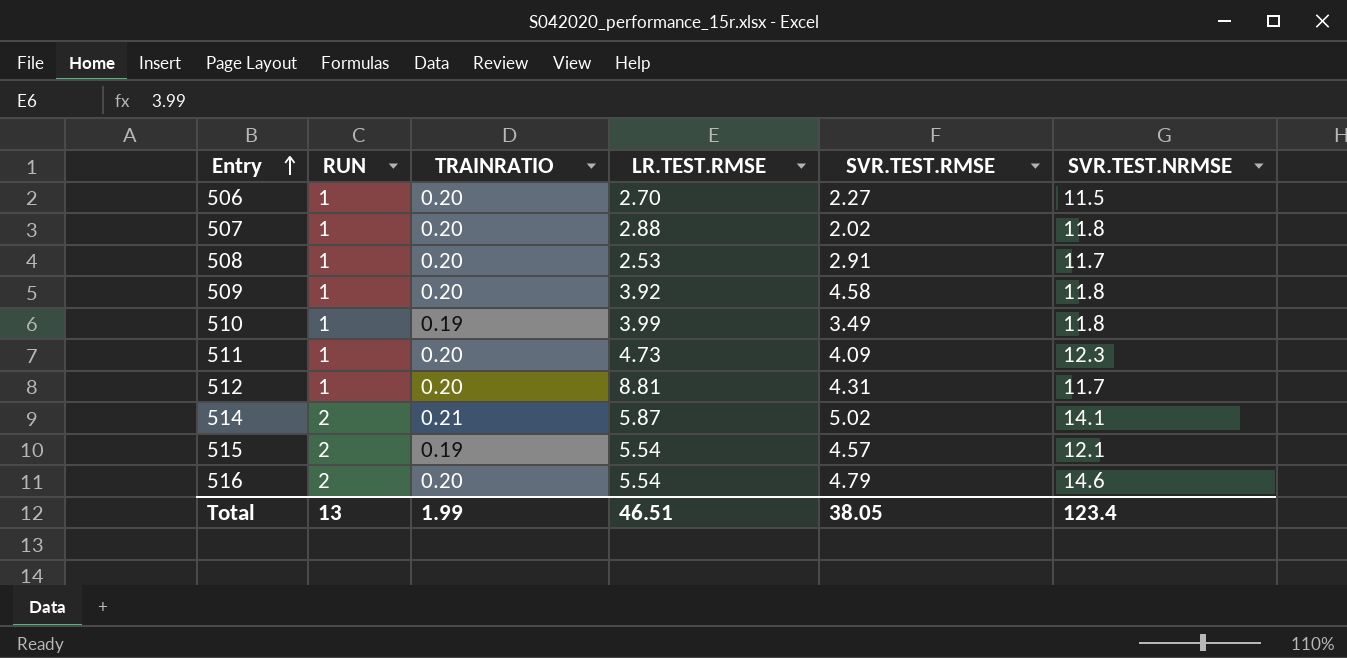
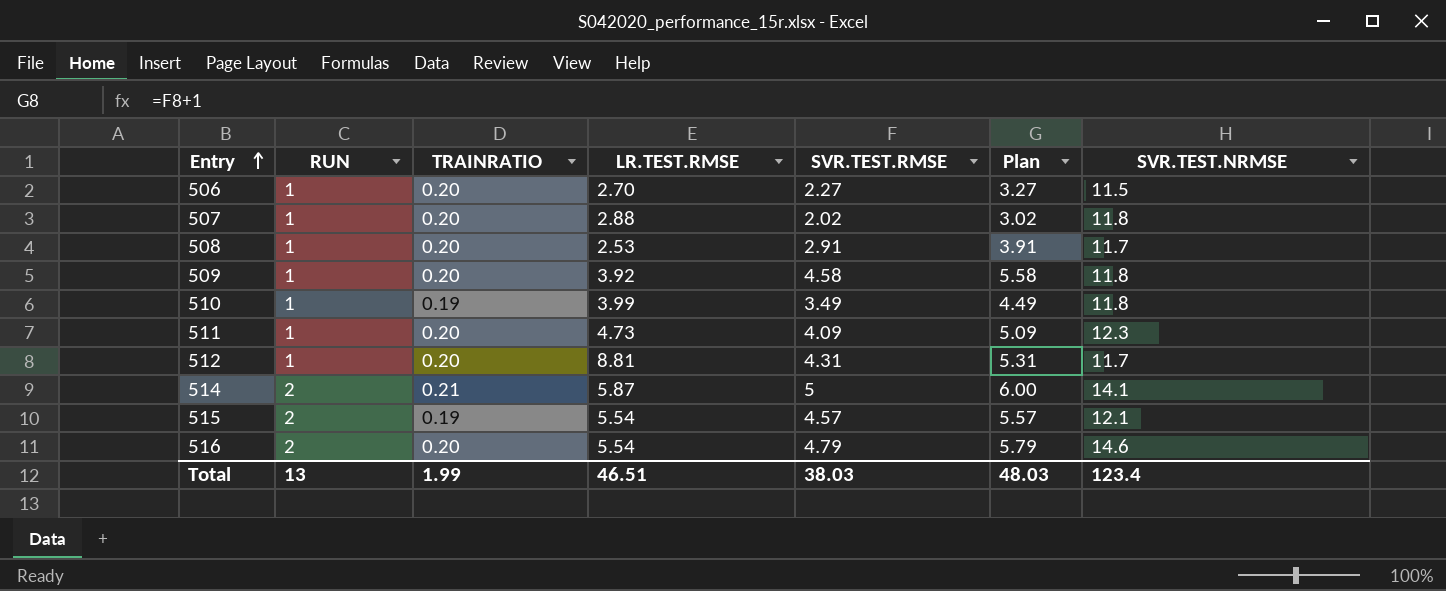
column Plan | formula: none -> [SVR.TEST.RMSE] + 1
514 | SVR.TEST.RMSE: 5.02 -> 5
Total | SVR.TEST.RMSE: 38.05 -> 38.03

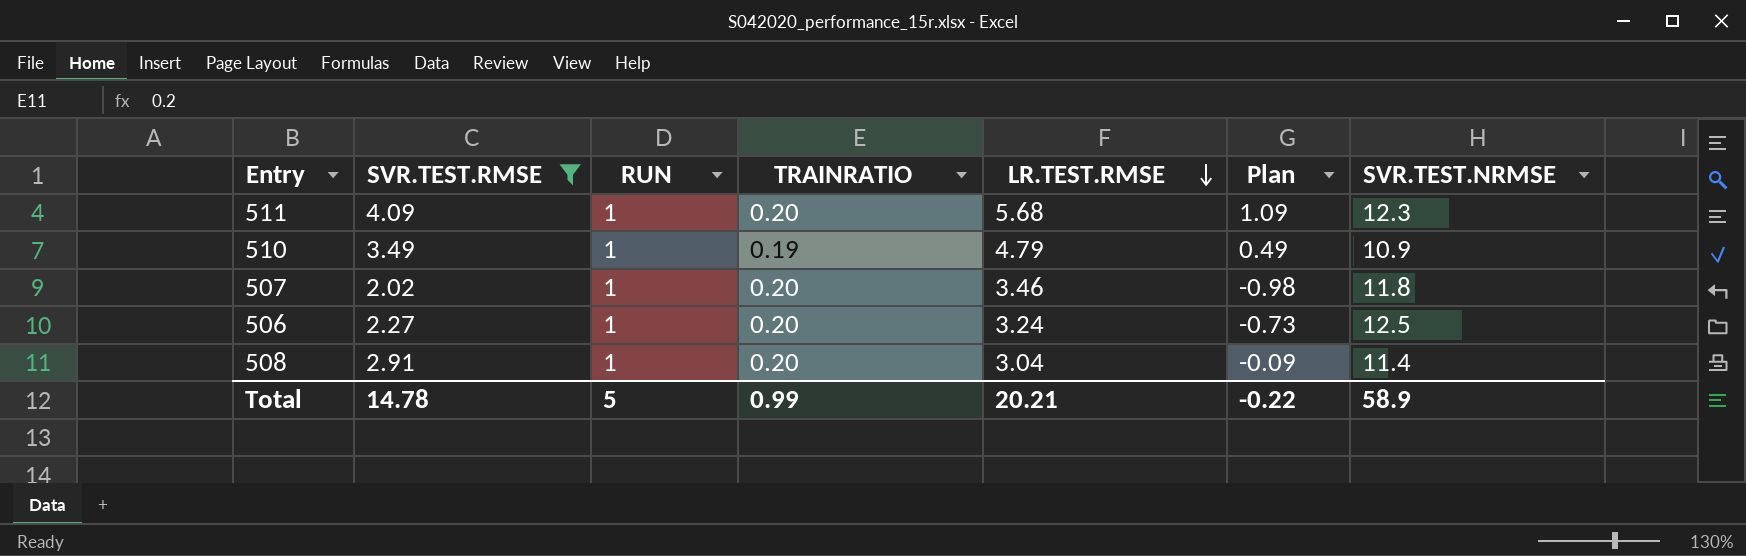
filter: none -> SVR.TEST.RMSE <= 4.09
row order: Entry ascending -> LR.TEST.RMSE descending
column SVR.TEST.RMSE | position: 5 -> 2
column Plan | formula: [SVR.TEST.RMSE] + 1 -> [SVR.TEST.RMSE] - 3
511 | LR.TEST.RMSE: 4.73 -> 5.68
510 | LR.TEST.RMSE: 3.99 -> 4.79
510 | SVR.TEST.NRMSE: 11.8 -> 10.9
507 | LR.TEST.RMSE: 2.88 -> 3.46
506 | LR.TEST.RMSE: 2.70 -> 3.24
506 | SVR.TEST.NRMSE: 11.5 -> 12.5
508 | LR.TEST.RMSE: 2.53 -> 3.04
508 | SVR.TEST.NRMSE: 11.7 -> 11.4
Total | SVR.TEST.RMSE: 38.03 -> 14.78
Total | RUN: 13 -> 5
Total | TRAINRATIO: 1.99 -> 0.99
Total | LR.TEST.RMSE: 46.51 -> 20.21
Total | Plan: 48.03 -> -0.22
Total | SVR.TEST.NRMSE: 123.4 -> 58.9

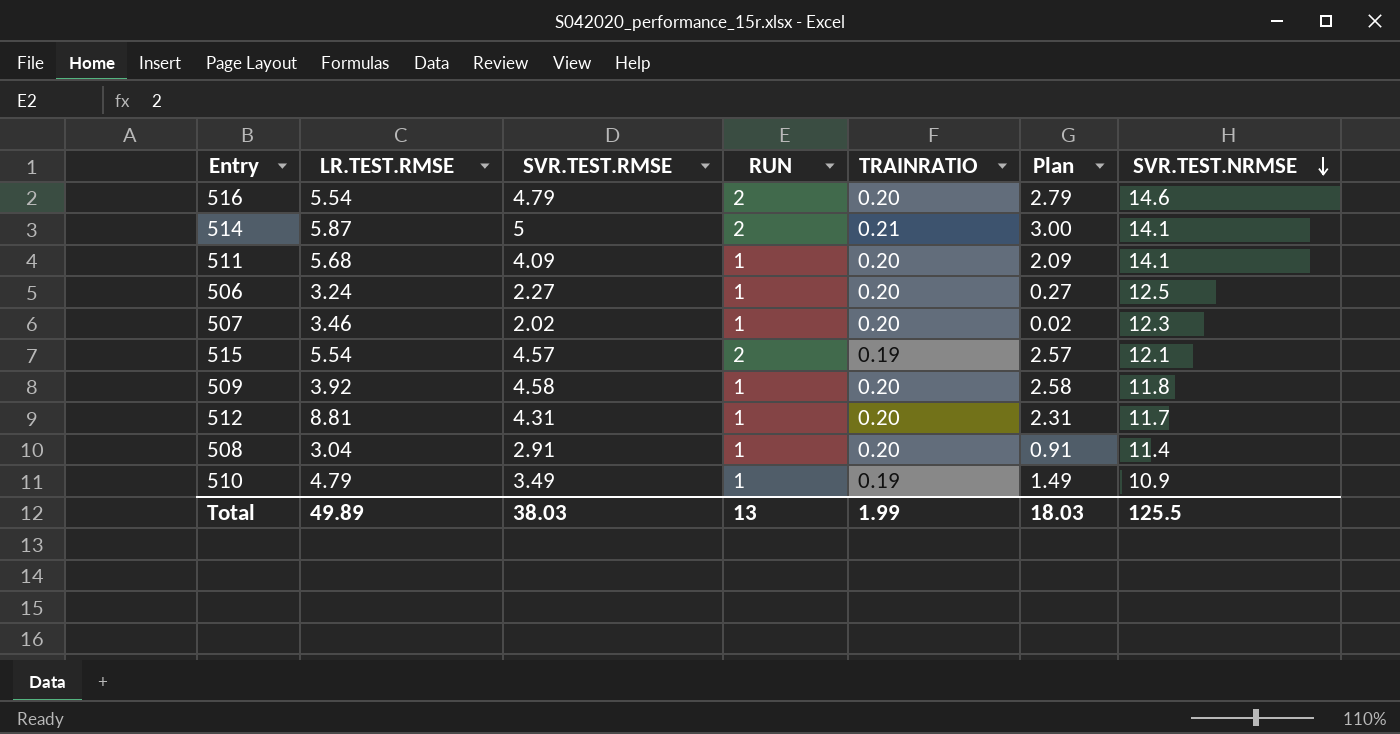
filter: SVR.TEST.RMSE <= 4.09 -> none
row order: LR.TEST.RMSE descending -> SVR.TEST.NRMSE descending
column LR.TEST.RMSE | position: 5 -> 2
column Plan | formula: [SVR.TEST.RMSE] - 3 -> [SVR.TEST.RMSE] - 2
511 | SVR.TEST.NRMSE: 12.3 -> 14.1
507 | SVR.TEST.NRMSE: 11.8 -> 12.3
Total | LR.TEST.RMSE: 20.21 -> 49.89
Total | SVR.TEST.RMSE: 14.78 -> 38.03
Total | RUN: 5 -> 13
Total | TRAINRATIO: 0.99 -> 1.99
Total | Plan: -0.22 -> 18.03
Total | SVR.TEST.NRMSE: 58.9 -> 125.5

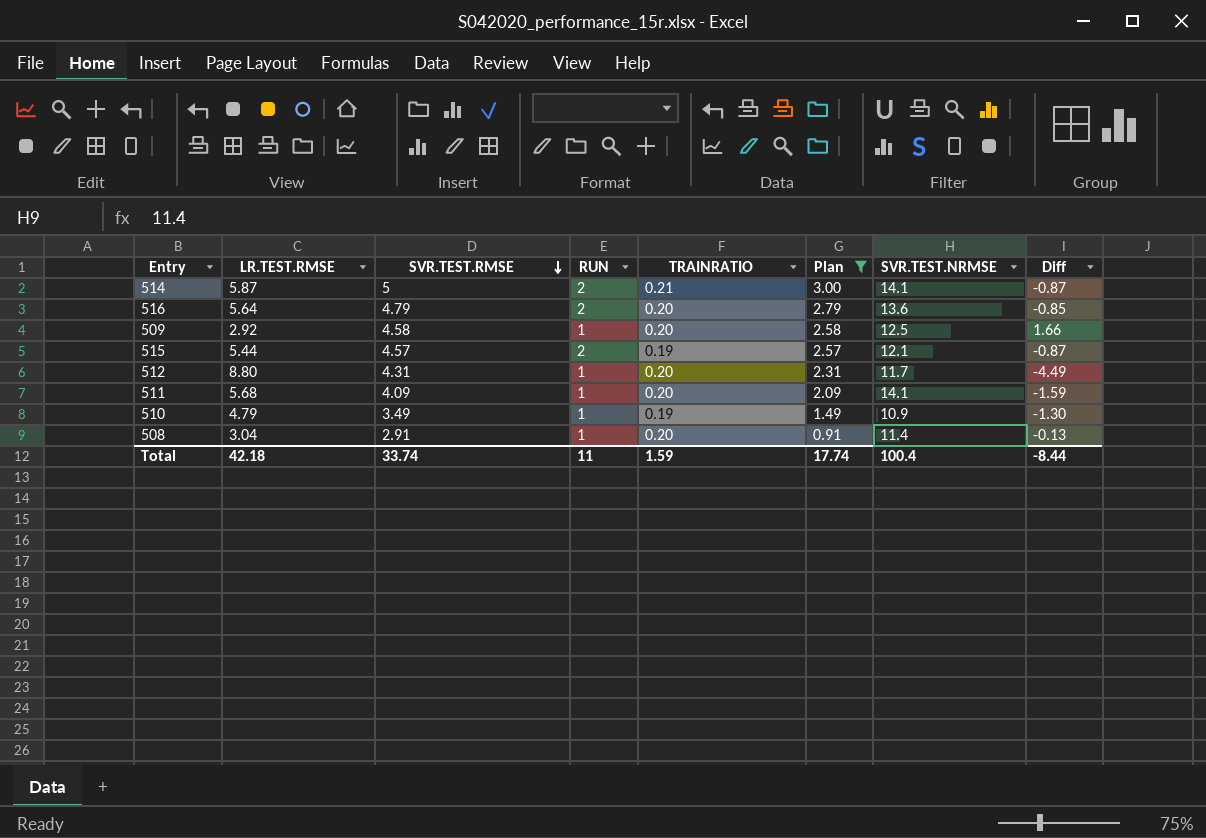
filter: none -> Plan >= 0.91
row order: SVR.TEST.NRMSE descending -> SVR.TEST.RMSE descending
column Diff | formula: none -> [SVR.TEST.RMSE] - [LR.TEST.RMSE]
516 | LR.TEST.RMSE: 5.54 -> 5.64
516 | SVR.TEST.NRMSE: 14.6 -> 13.6
509 | LR.TEST.RMSE: 3.92 -> 2.92
509 | SVR.TEST.NRMSE: 11.8 -> 12.5
515 | LR.TEST.RMSE: 5.54 -> 5.44
512 | LR.TEST.RMSE: 8.81 -> 8.80
Total | LR.TEST.RMSE: 49.89 -> 42.18
Total | SVR.TEST.RMSE: 38.03 -> 33.74
Total | RUN: 13 -> 11
Total | TRAINRATIO: 1.99 -> 1.59
Total | Plan: 18.03 -> 17.74
Total | SVR.TEST.NRMSE: 125.5 -> 100.4

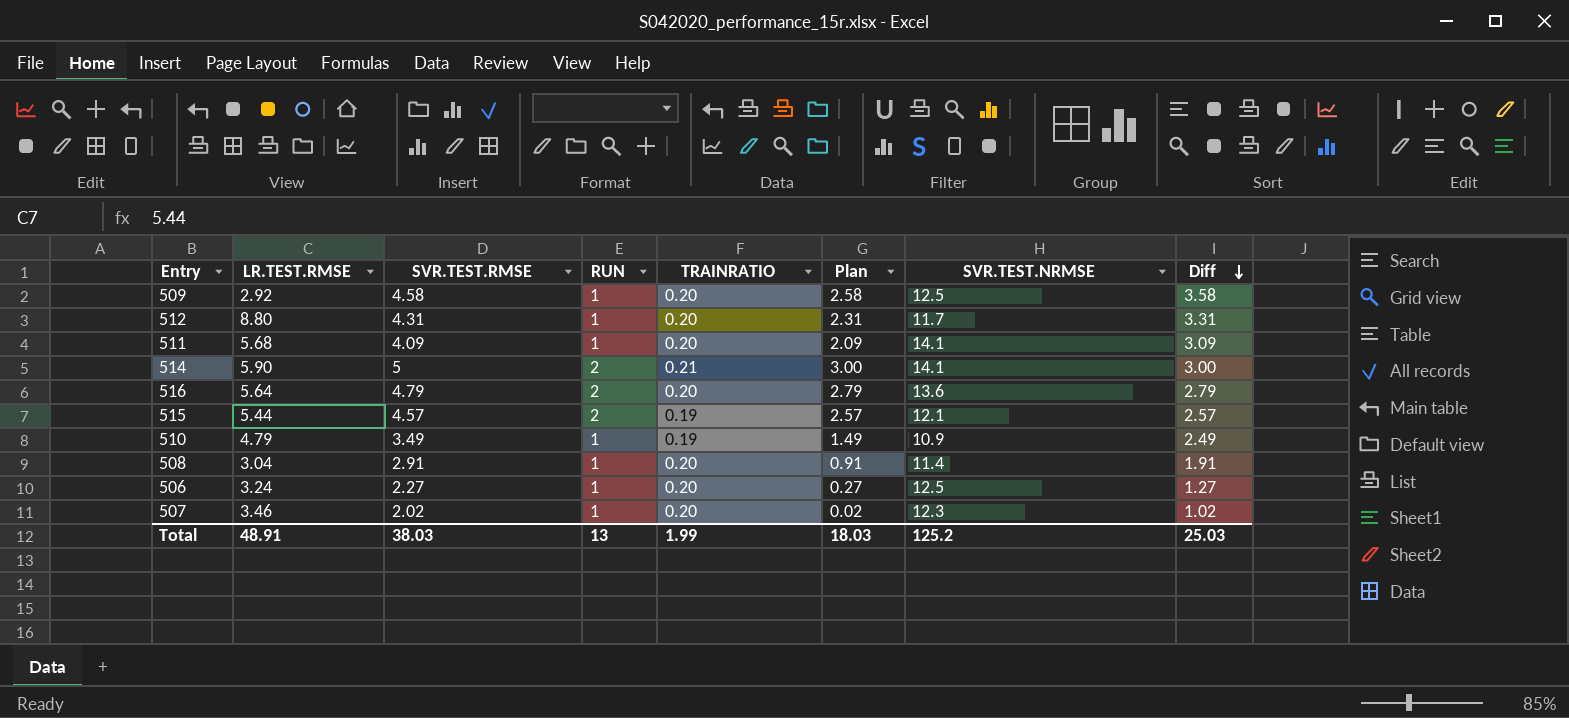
filter: Plan >= 0.91 -> none
row order: SVR.TEST.RMSE descending -> Diff descending
column Diff | formula: [SVR.TEST.RMSE] - [LR.TEST.RMSE] -> [SVR.TEST.RMSE] - [RUN]
514 | LR.TEST.RMSE: 5.87 -> 5.90
Total | LR.TEST.RMSE: 42.18 -> 48.91
Total | SVR.TEST.RMSE: 33.74 -> 38.03
Total | RUN: 11 -> 13
Total | TRAINRATIO: 1.59 -> 1.99
Total | Plan: 17.74 -> 18.03
Total | SVR.TEST.NRMSE: 100.4 -> 125.2
Total | Diff: -8.44 -> 25.03

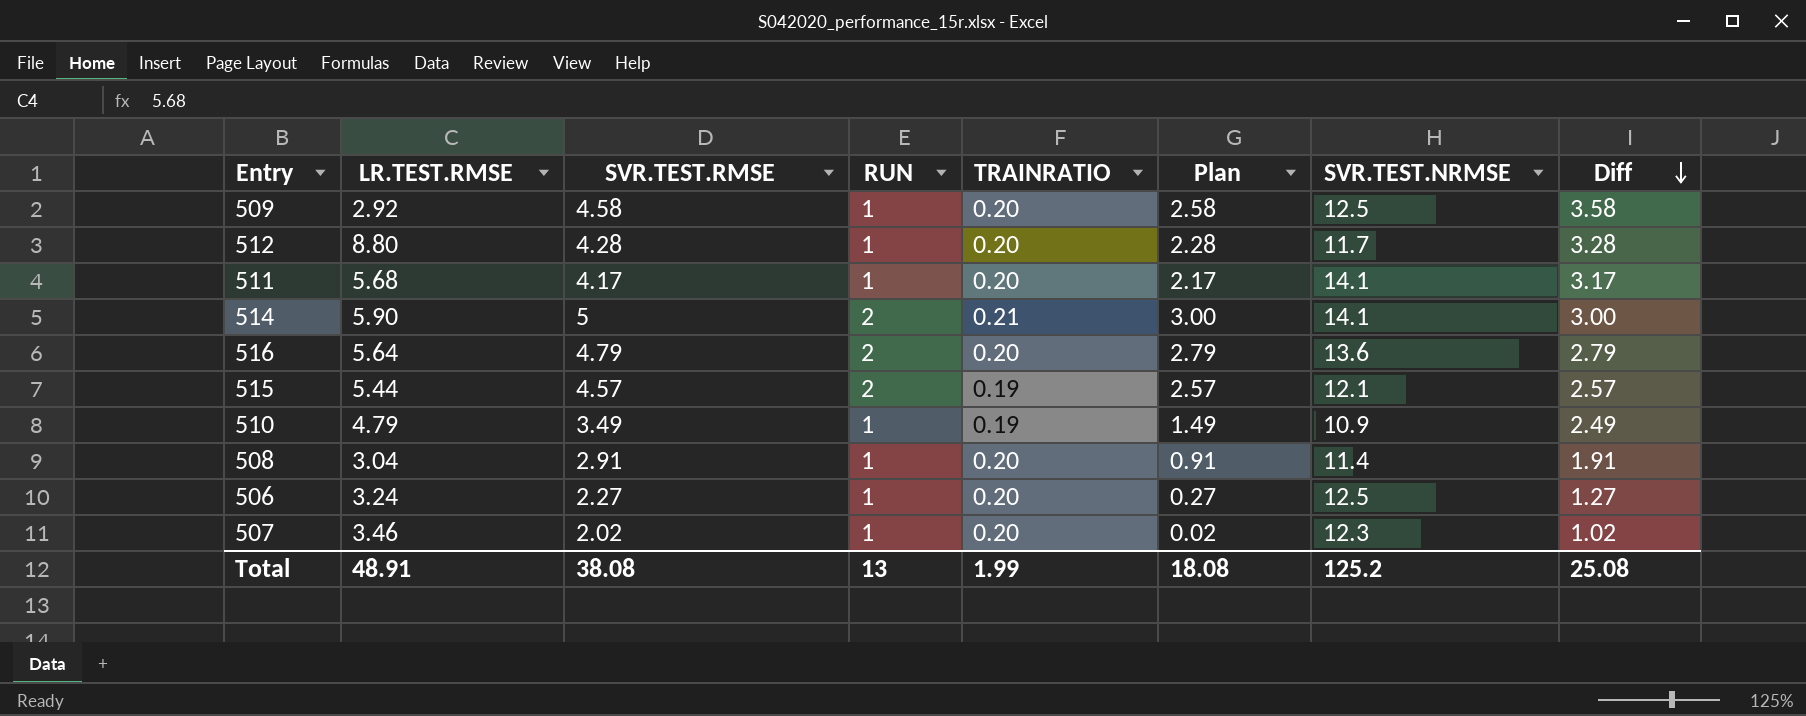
512 | SVR.TEST.RMSE: 4.31 -> 4.28
512 | Plan: 2.31 -> 2.28
512 | Diff: 3.31 -> 3.28
511 | SVR.TEST.RMSE: 4.09 -> 4.17
511 | Plan: 2.09 -> 2.17
511 | Diff: 3.09 -> 3.17
Total | SVR.TEST.RMSE: 38.03 -> 38.08
Total | Plan: 18.03 -> 18.08
Total | Diff: 25.03 -> 25.08

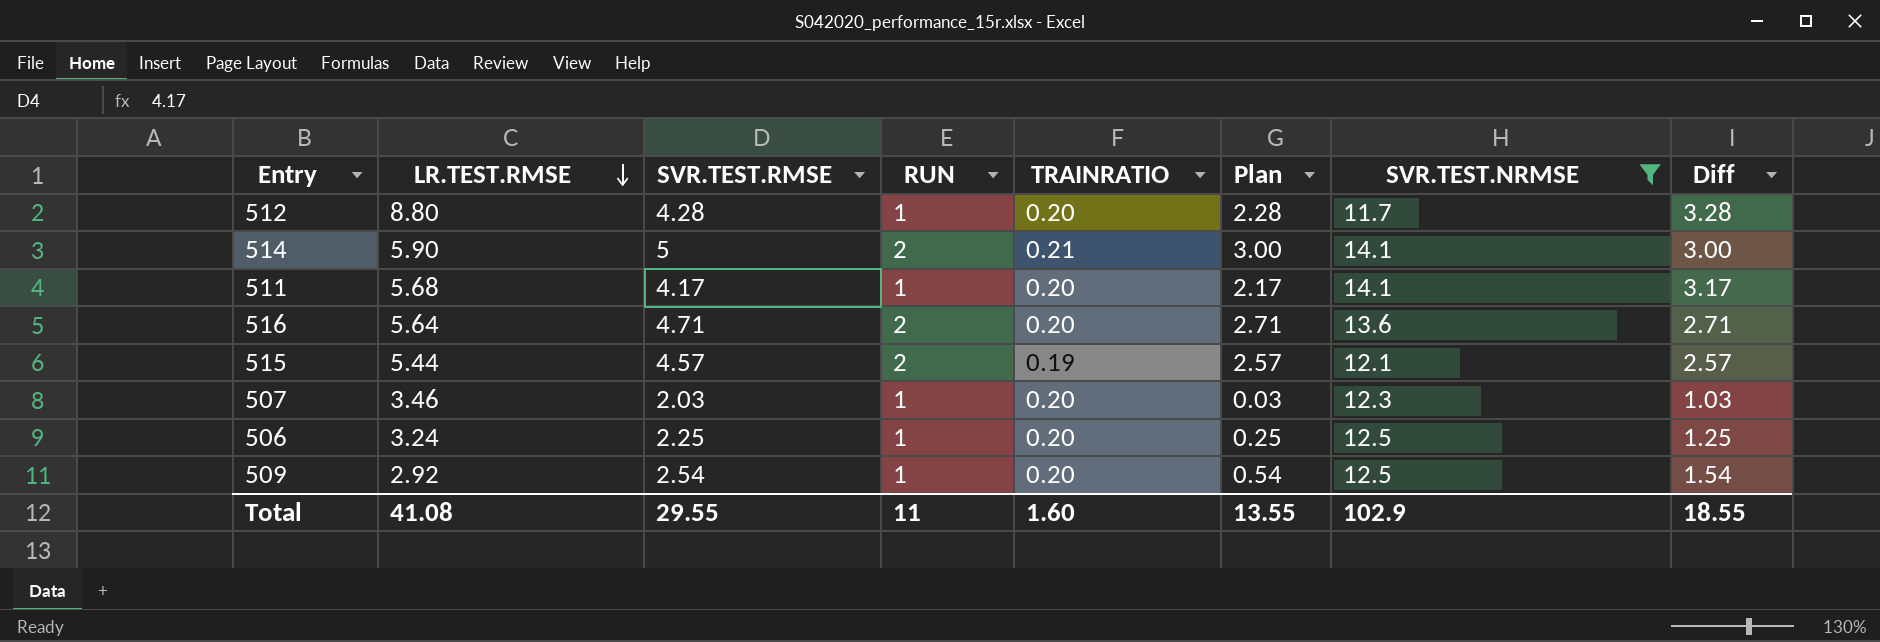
filter: none -> SVR.TEST.NRMSE >= 11.7
row order: Diff descending -> LR.TEST.RMSE descending
516 | SVR.TEST.RMSE: 4.79 -> 4.71
516 | Plan: 2.79 -> 2.71
516 | Diff: 2.79 -> 2.71
507 | SVR.TEST.RMSE: 2.02 -> 2.03
507 | Plan: 0.02 -> 0.03
507 | Diff: 1.02 -> 1.03
506 | SVR.TEST.RMSE: 2.27 -> 2.25
506 | Plan: 0.27 -> 0.25
506 | Diff: 1.27 -> 1.25
509 | SVR.TEST.RMSE: 4.58 -> 2.54
509 | Plan: 2.58 -> 0.54
509 | Diff: 3.58 -> 1.54
Total | LR.TEST.RMSE: 48.91 -> 41.08
Total | SVR.TEST.RMSE: 38.08 -> 29.55
Total | RUN: 13 -> 11
Total | TRAINRATIO: 1.99 -> 1.60
Total | Plan: 18.08 -> 13.55
Total | SVR.TEST.NRMSE: 125.2 -> 102.9
Total | Diff: 25.08 -> 18.55

